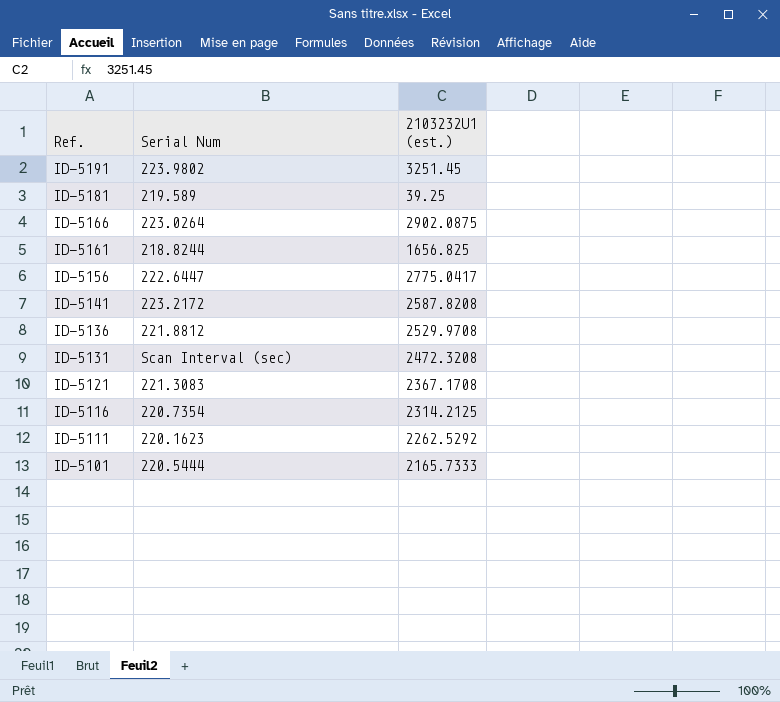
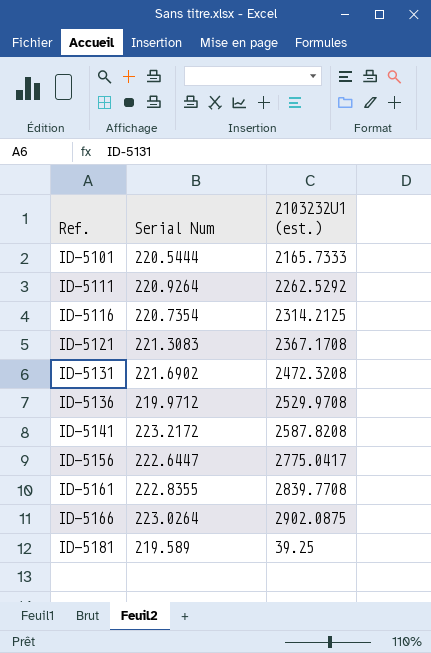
row order: Ref. descending -> Ref. ascending
row ID-5191: 223.9802 | 3251.45 -> none
ID-5111 | Serial Num: 220.1623 -> 220.9264
ID-5131 | Serial Num: Scan Interval (sec) -> 221.6902
ID-5136 | Serial Num: 221.8812 -> 219.9712
ID-5161 | Serial Num: 218.8244 -> 222.8355
ID-5161 | 2103232U1 (est.): 1656.825 -> 2839.7708

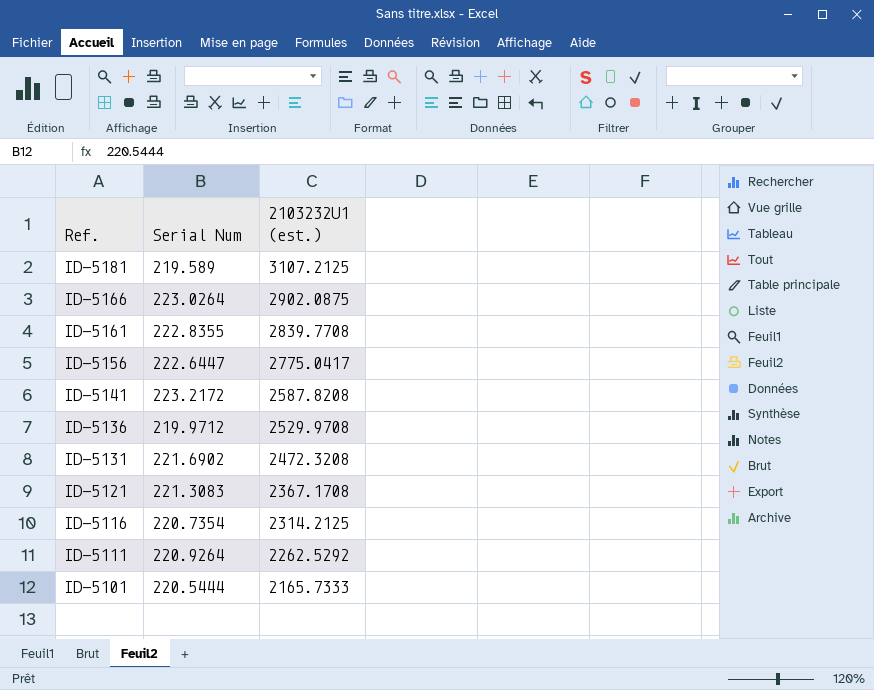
row order: Ref. ascending -> Ref. descending
ID-5181 | 2103232U1 (est.): 39.25 -> 3107.2125

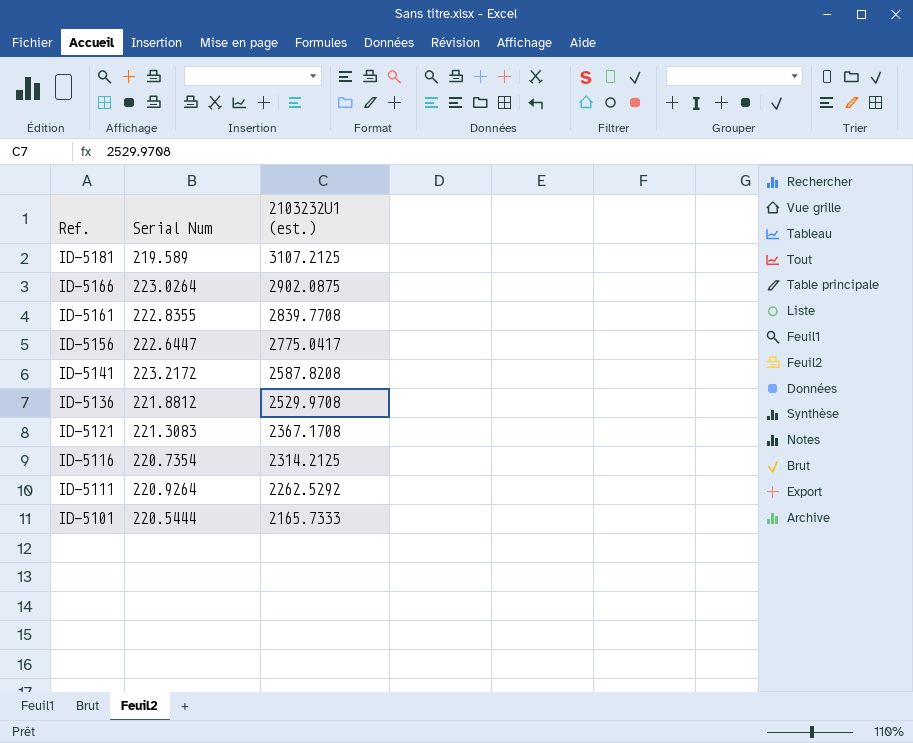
row ID-5131: 221.6902 | 2472.3208 -> none
ID-5136 | Serial Num: 219.9712 -> 221.8812

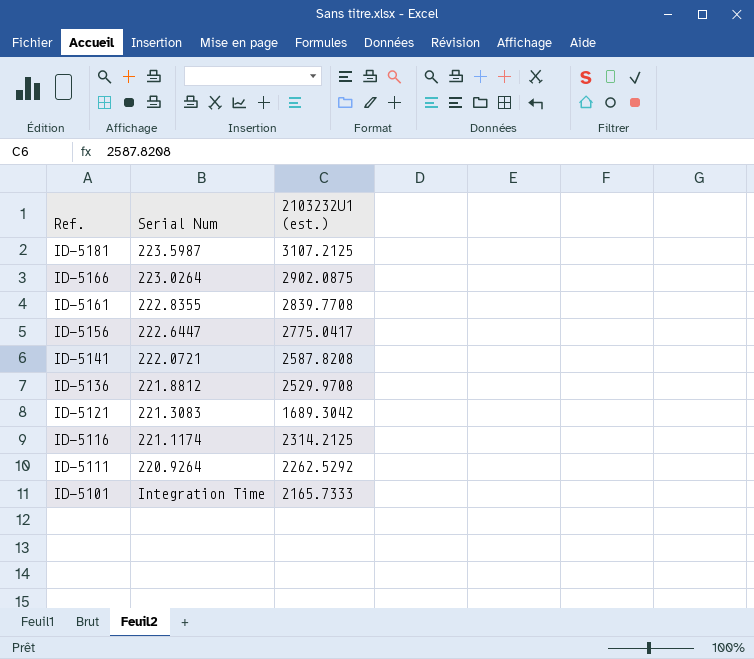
ID-5181 | Serial Num: 219.589 -> 223.5987
ID-5141 | Serial Num: 223.2172 -> 222.0721
ID-5121 | 2103232U1 (est.): 2367.1708 -> 1689.3042
ID-5116 | Serial Num: 220.7354 -> 221.1174
ID-5101 | Serial Num: 220.5444 -> Integration Time

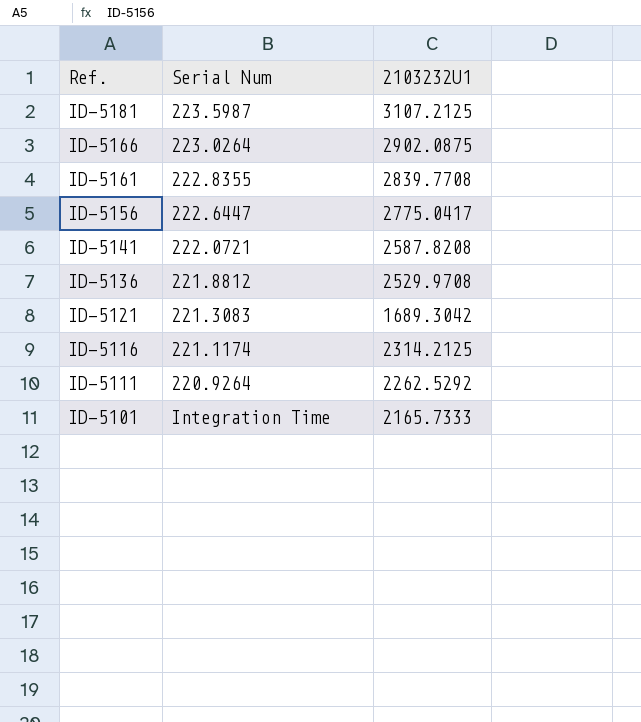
column name: 2103232U1 (est.) -> 2103232U1

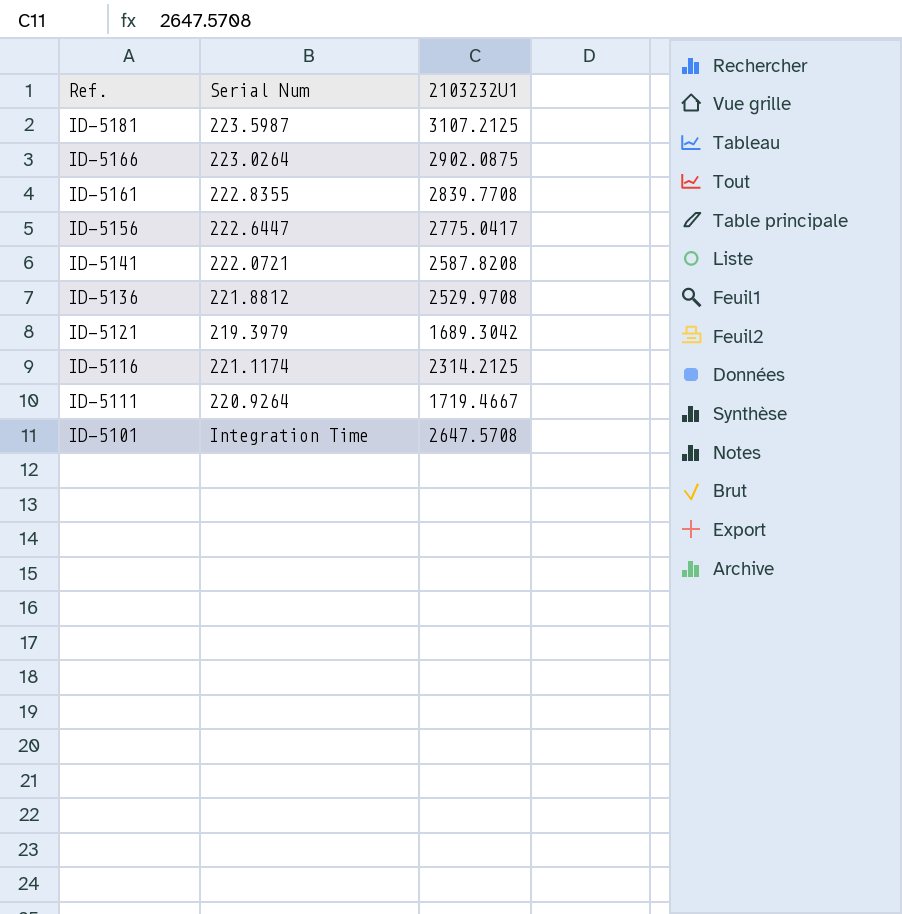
ID-5121 | Serial Num: 221.3083 -> 219.3979
ID-5111 | 2103232U1: 2262.5292 -> 1719.4667
ID-5101 | 2103232U1: 2165.7333 -> 2647.5708

